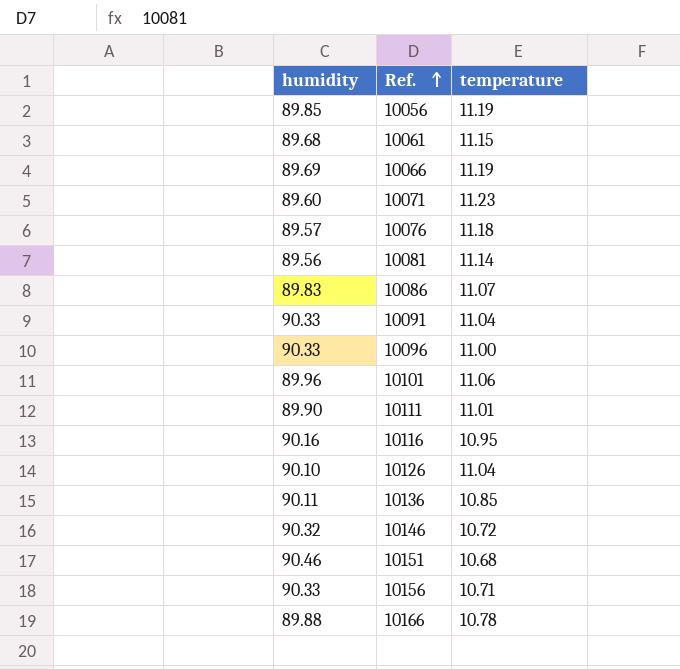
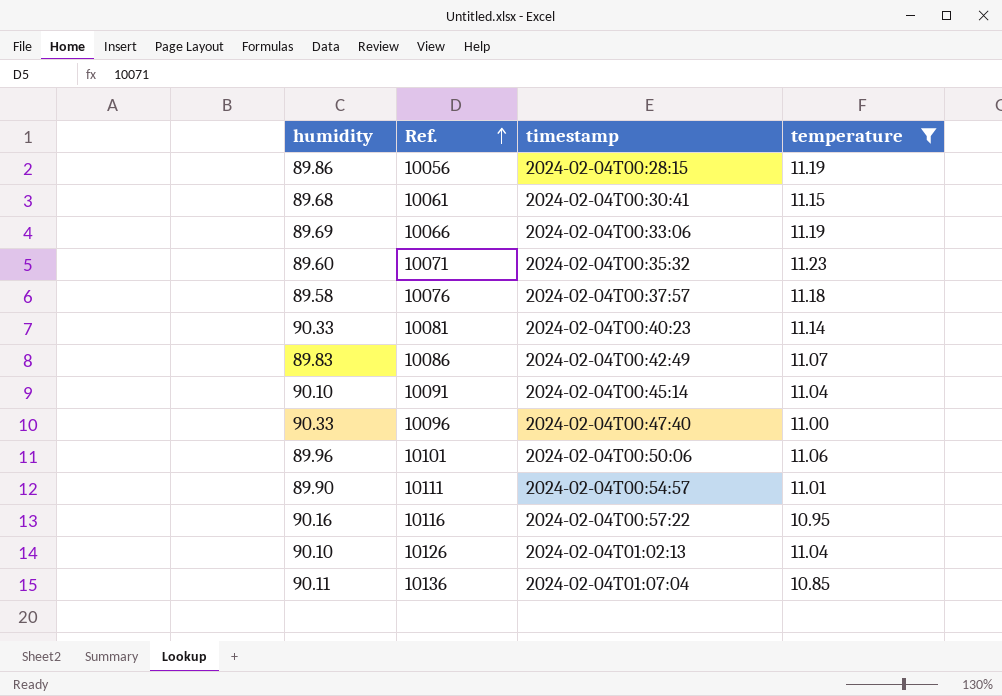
filter: none -> temperature >= 10.85
column timestamp | position: none -> 3
10056 | humidity: 89.85 -> 89.86
10076 | humidity: 89.57 -> 89.58
10081 | humidity: 89.56 -> 90.33
10091 | humidity: 90.33 -> 90.10

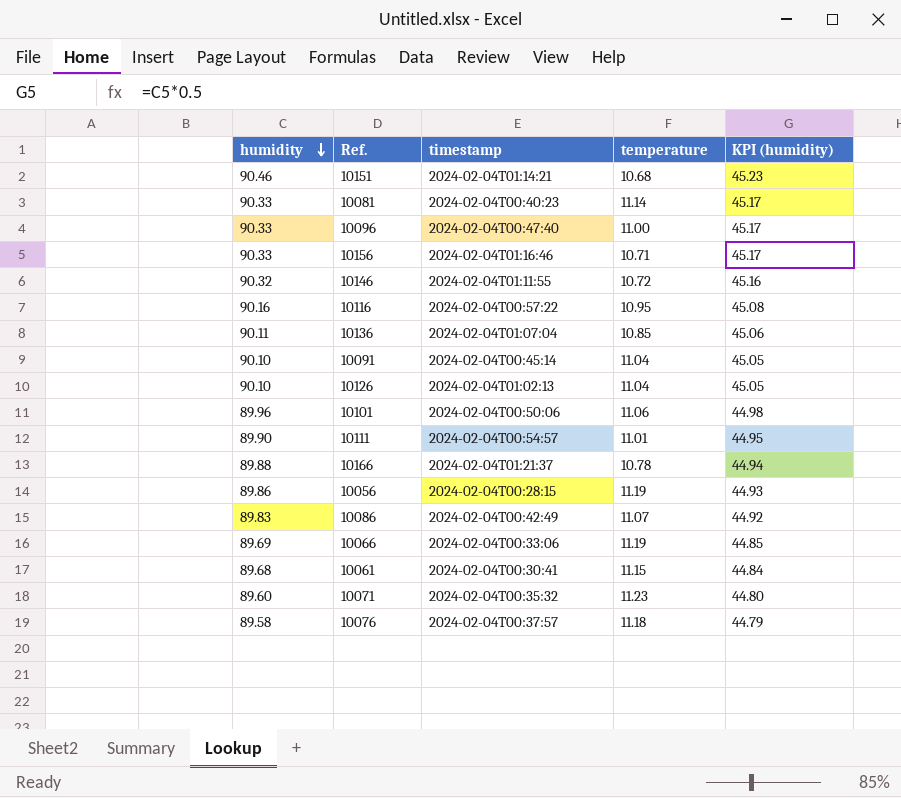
filter: temperature >= 10.85 -> none
row order: Ref. ascending -> humidity descending
column KPI (humidity) | formula: none -> [humidity] * 0.5

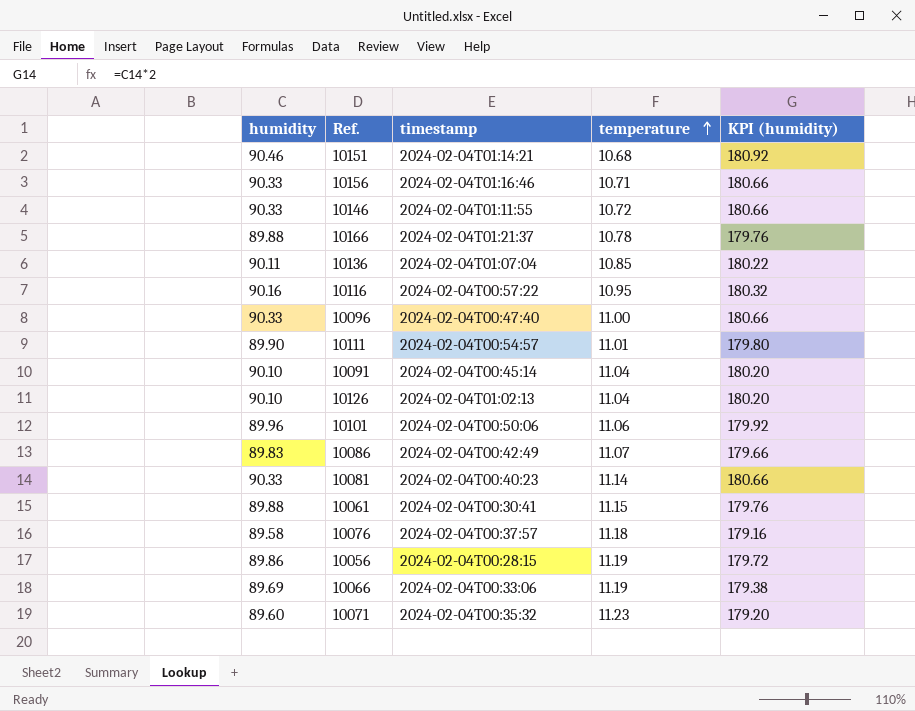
row order: humidity descending -> temperature ascending
column KPI (humidity) | formula: [humidity] * 0.5 -> [humidity] * 2
10146 | humidity: 90.32 -> 90.33
10061 | humidity: 89.68 -> 89.88

